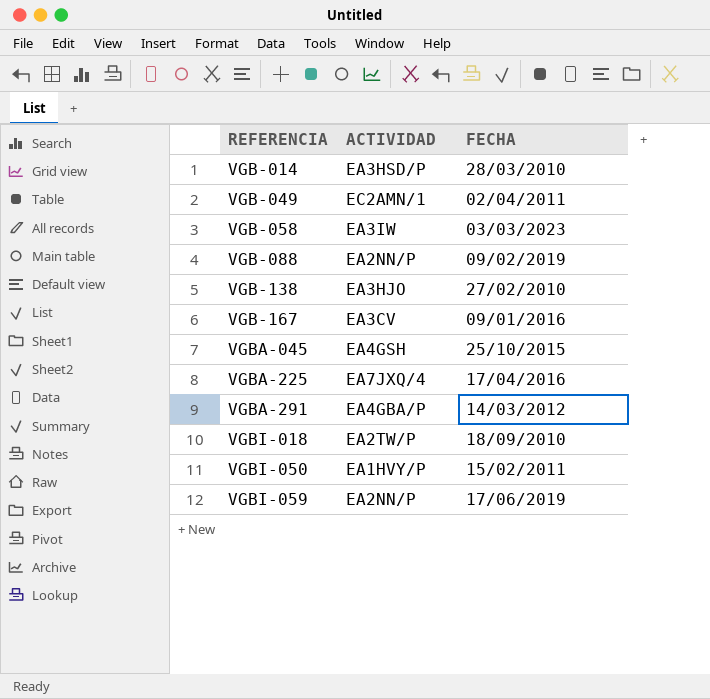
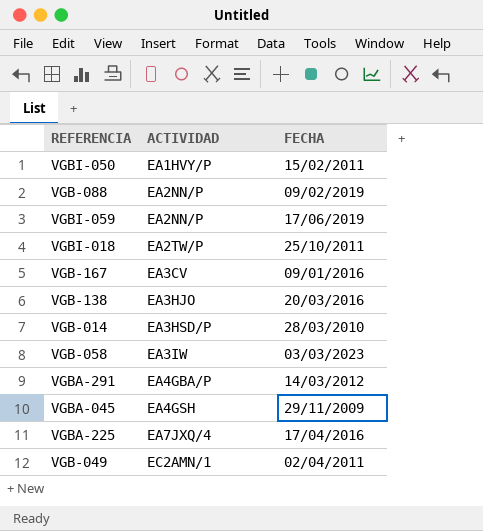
row order: REFERENCIA ascending -> ACTIVIDAD ascending
VGBI-018 | FECHA: 18/09/2010 -> 25/10/2011
VGB-138 | FECHA: 27/02/2010 -> 20/03/2016
VGBA-045 | FECHA: 25/10/2015 -> 29/11/2009

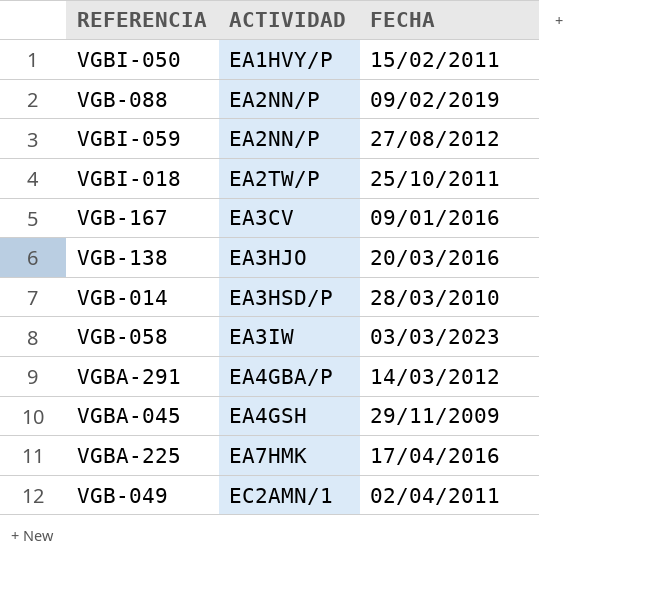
VGBI-059 | FECHA: 17/06/2019 -> 27/08/2012
VGBA-225 | ACTIVIDAD: EA7JXQ/4 -> EA7HMK

